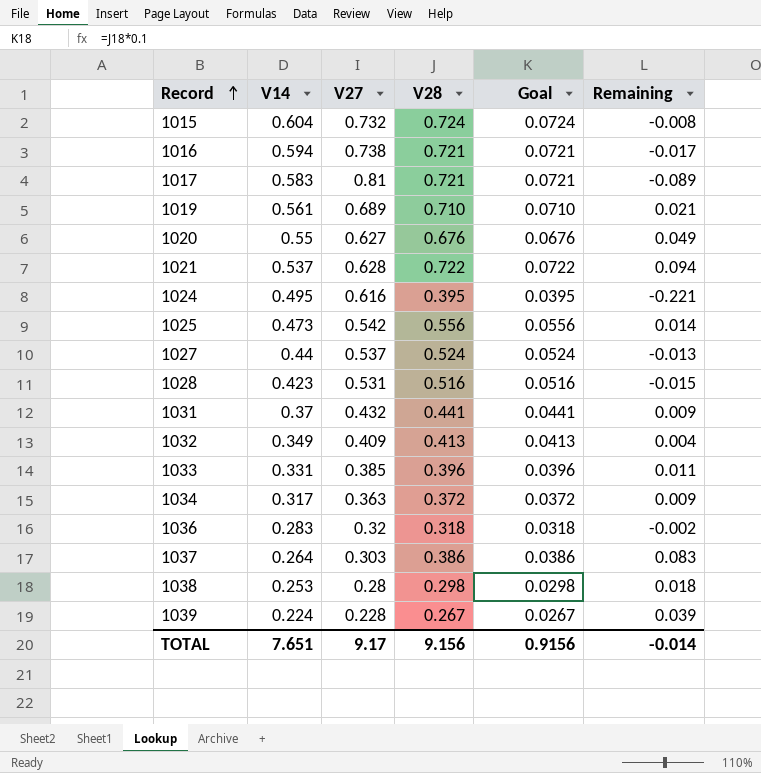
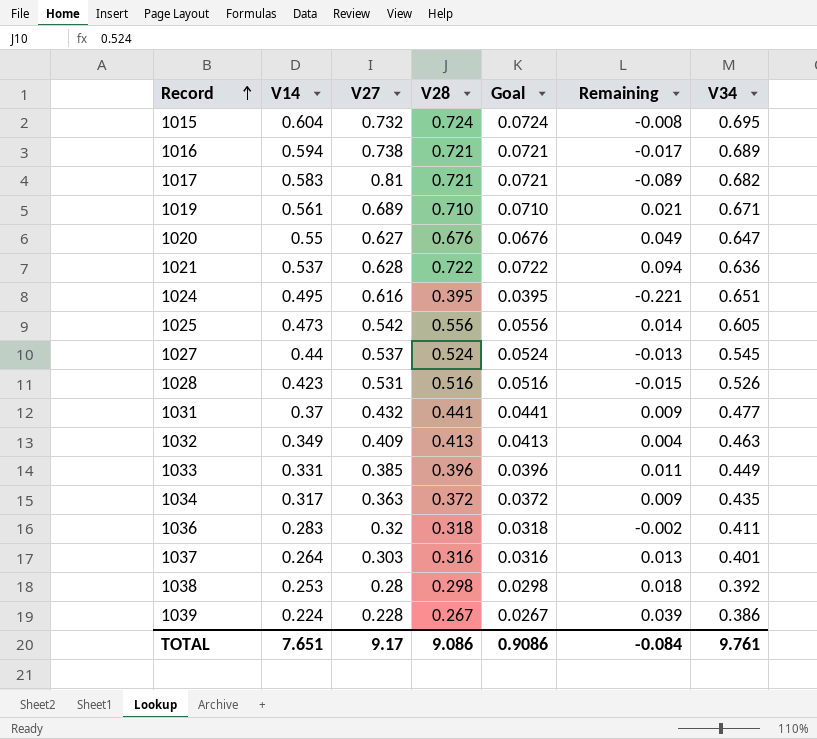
column V34 | position: none -> 7
1037 | V28: 0.386 -> 0.316
1037 | Goal: 0.0386 -> 0.0316
1037 | Remaining: 0.083 -> 0.013
TOTAL | V28: 9.156 -> 9.086
TOTAL | Goal: 0.9156 -> 0.9086
TOTAL | Remaining: -0.014 -> -0.084

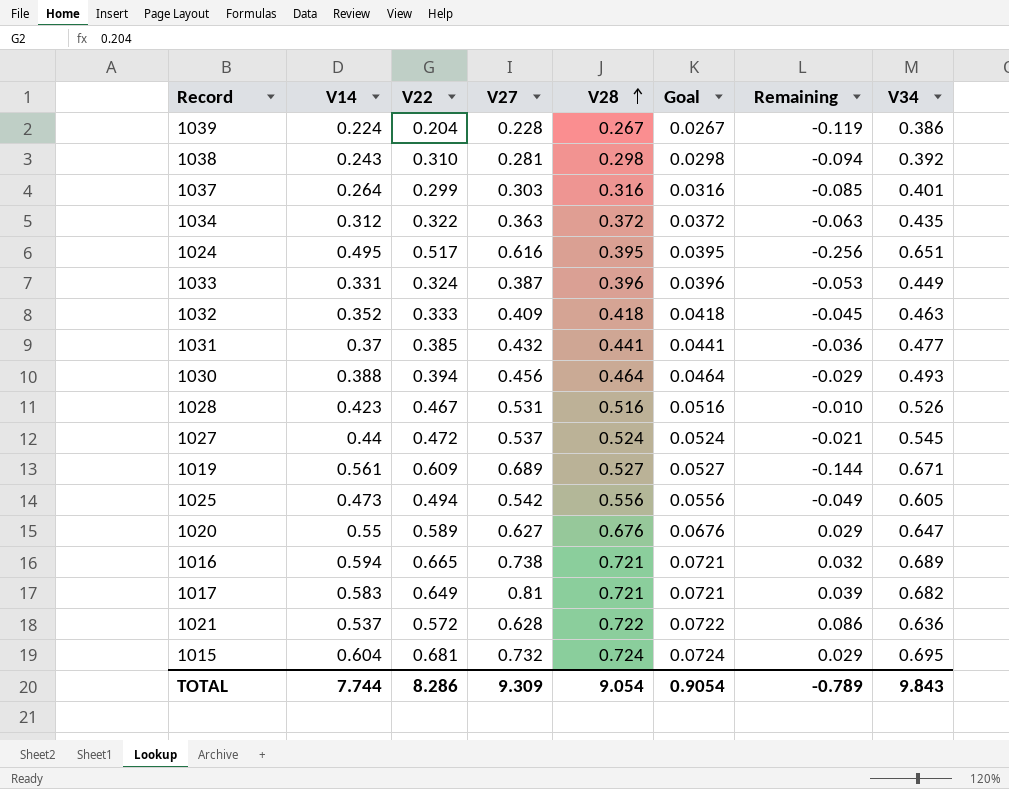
row order: Record ascending -> V28 ascending
column V22 | position: none -> 3
column Remaining | formula: [V28] - [V27] -> [V28] - [V34]
row 1036: 0.283 | 0.32 | 0.318 | 0.0318 | -0.002 | 0.411 -> none
1038 | V14: 0.253 -> 0.243
1038 | V27: 0.28 -> 0.281
1034 | V14: 0.317 -> 0.312
1033 | V27: 0.385 -> 0.387
1032 | V14: 0.349 -> 0.352
1032 | V28: 0.413 -> 0.418
1032 | Goal: 0.0413 -> 0.0418
row 1030: none -> 0.388 | 0.394 | 0.456 | 0.464 | 0.0464 | -0.029 | 0.493
1019 | V28: 0.710 -> 0.527
1019 | Goal: 0.0710 -> 0.0527
TOTAL | V14: 7.651 -> 7.744
TOTAL | V27: 9.17 -> 9.309
TOTAL | V28: 9.086 -> 9.054
TOTAL | Goal: 0.9086 -> 0.9054
TOTAL | Remaining: -0.084 -> -0.789
TOTAL | V34: 9.761 -> 9.843

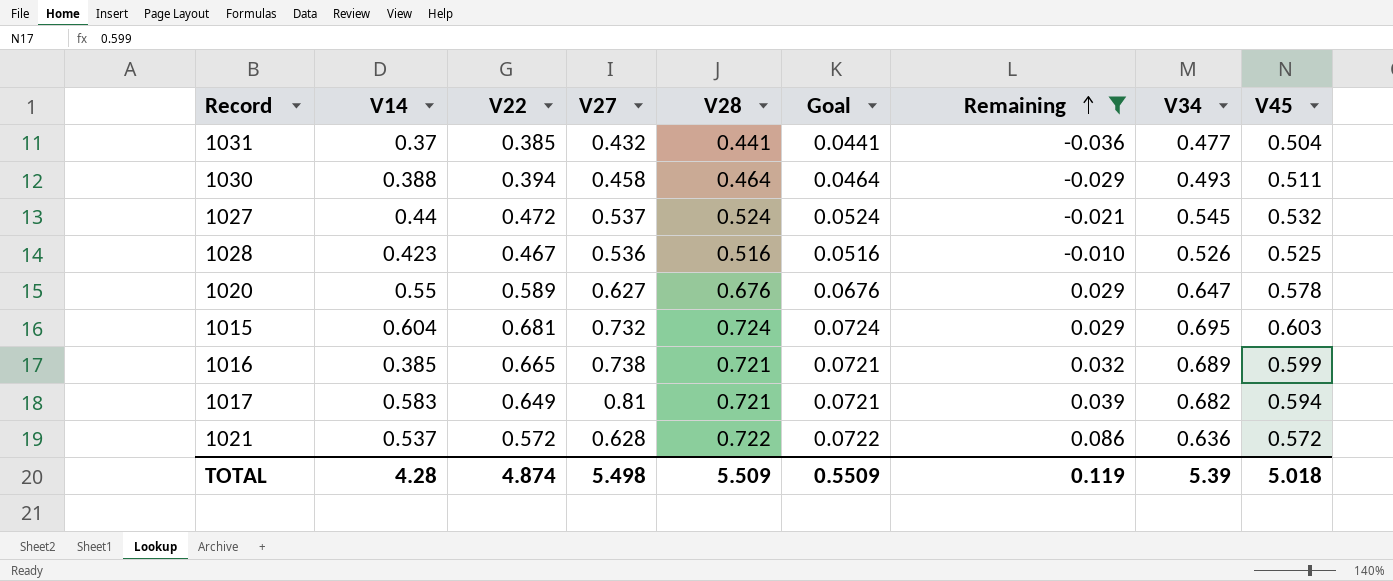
filter: none -> Remaining >= -0.036
row order: V28 ascending -> Remaining ascending
column V45 | position: none -> 9
1030 | V27: 0.456 -> 0.458
1028 | V27: 0.531 -> 0.536
1016 | V14: 0.594 -> 0.385
TOTAL | V14: 7.744 -> 4.28
TOTAL | V22: 8.286 -> 4.874
TOTAL | V27: 9.309 -> 5.498
TOTAL | V28: 9.054 -> 5.509
TOTAL | Goal: 0.9054 -> 0.5509
TOTAL | Remaining: -0.789 -> 0.119
TOTAL | V34: 9.843 -> 5.39

